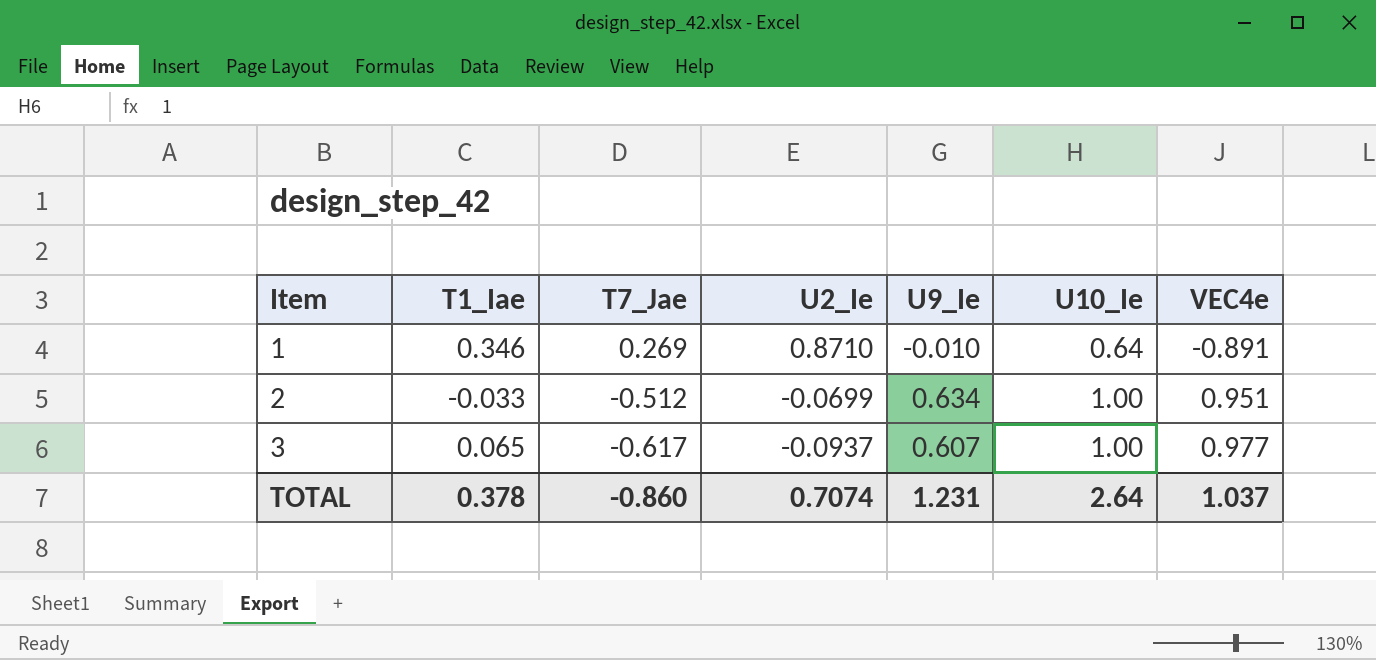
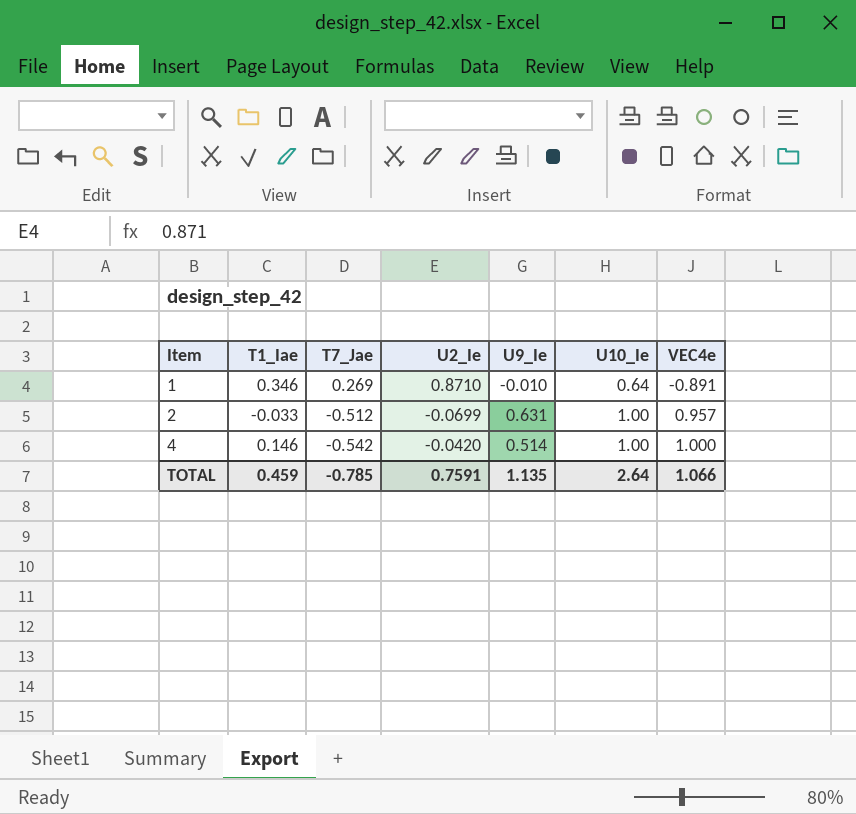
row 3: 0.065 | -0.617 | -0.0937 | 0.607 | 1.00 | 0.977 -> none
2 | U9_Ie: 0.634 -> 0.631
2 | VEC4e: 0.951 -> 0.957
row 4: none -> 0.146 | -0.542 | -0.0420 | 0.514 | 1.00 | 1.000
TOTAL | T1_Iae: 0.378 -> 0.459
TOTAL | T7_Jae: -0.860 -> -0.785
TOTAL | U2_Ie: 0.7074 -> 0.7591
TOTAL | U9_Ie: 1.231 -> 1.135
TOTAL | VEC4e: 1.037 -> 1.066

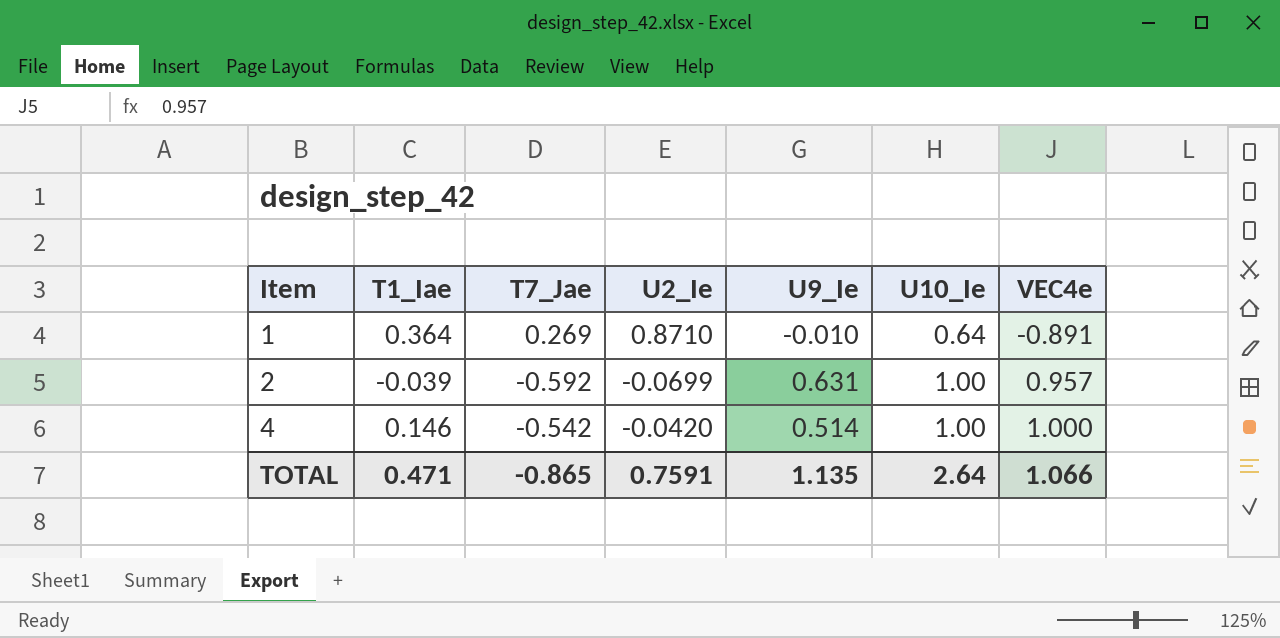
1 | T1_Iae: 0.346 -> 0.364
2 | T1_Iae: -0.033 -> -0.039
2 | T7_Jae: -0.512 -> -0.592
TOTAL | T1_Iae: 0.459 -> 0.471
TOTAL | T7_Jae: -0.785 -> -0.865

